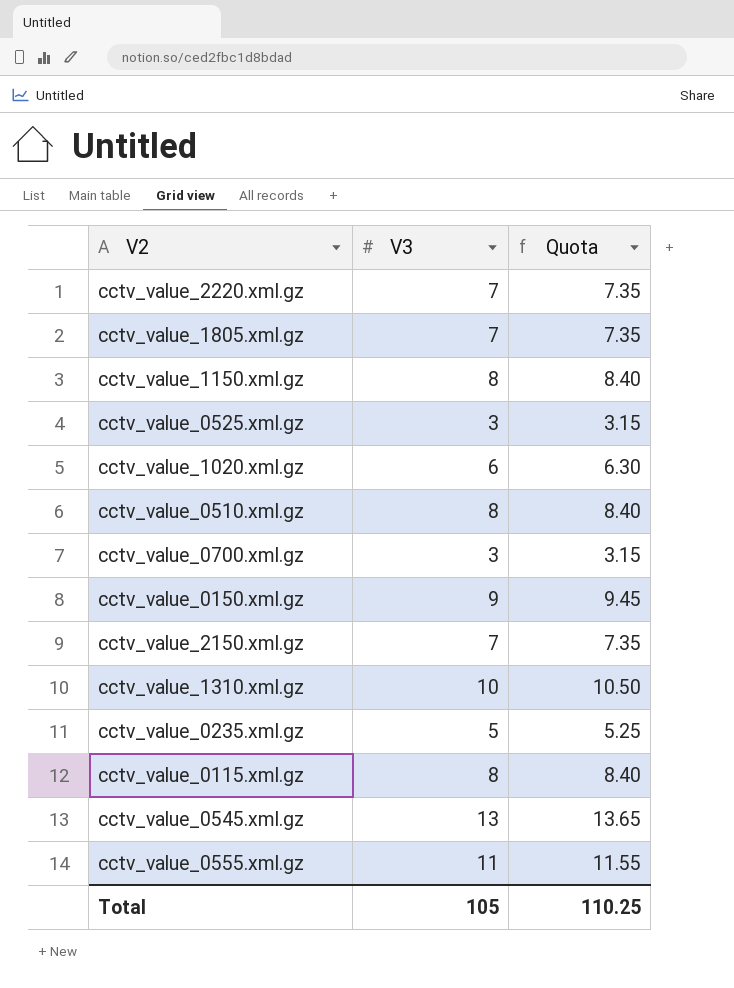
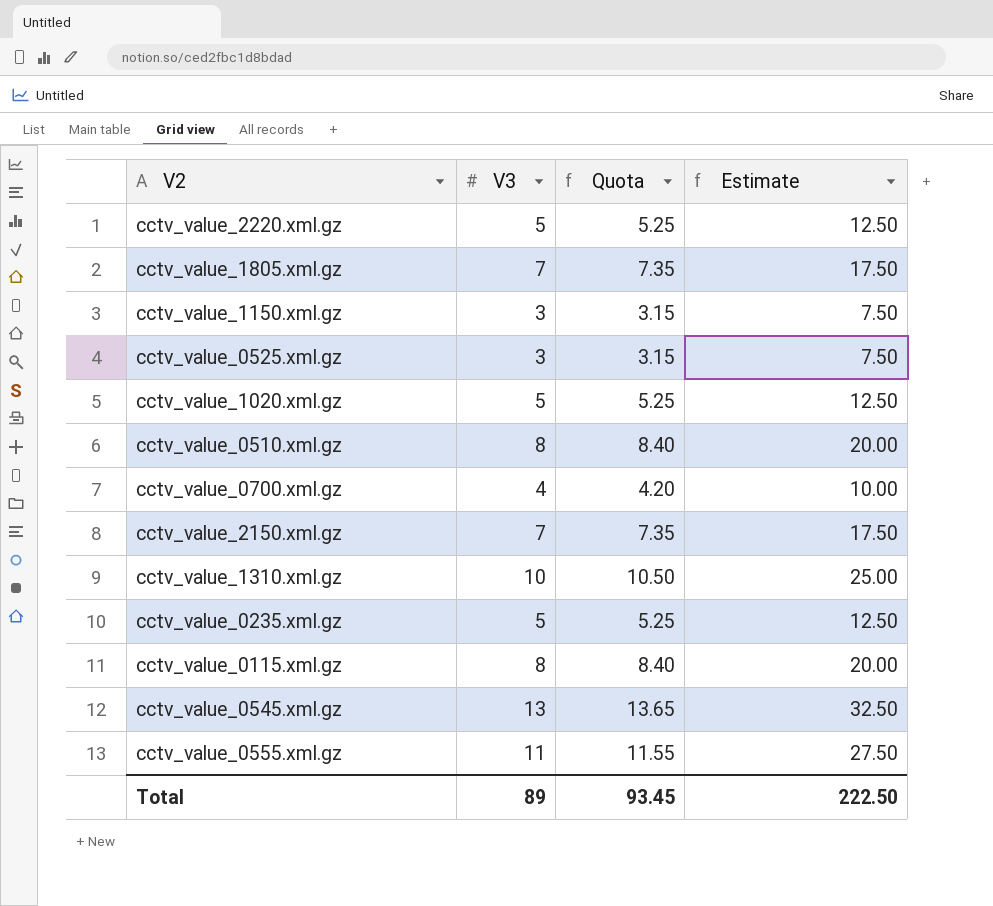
column Estimate | formula: none -> [V3] * 2.5
row cctv_value_0150.xml.gz: 9 | 9.45 -> none
cctv_value_2220.xml.gz | V3: 7 -> 5
cctv_value_2220.xml.gz | Quota: 7.35 -> 5.25
cctv_value_1150.xml.gz | V3: 8 -> 3
cctv_value_1150.xml.gz | Quota: 8.40 -> 3.15
cctv_value_1020.xml.gz | V3: 6 -> 5
cctv_value_1020.xml.gz | Quota: 6.30 -> 5.25
cctv_value_0700.xml.gz | V3: 3 -> 4
cctv_value_0700.xml.gz | Quota: 3.15 -> 4.20
Total | V3: 105 -> 89
Total | Quota: 110.25 -> 93.45

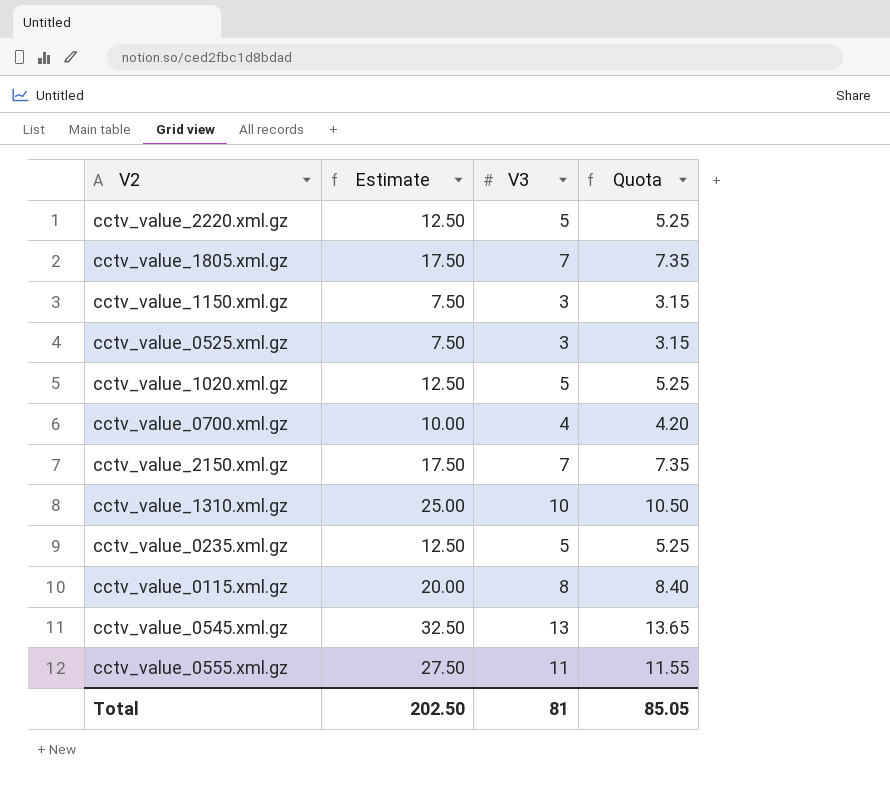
column Estimate | position: 4 -> 2
row cctv_value_0510.xml.gz: 8 | 8.40 | 20.00 -> none
Total | Estimate: 222.50 -> 202.50
Total | V3: 89 -> 81
Total | Quota: 93.45 -> 85.05

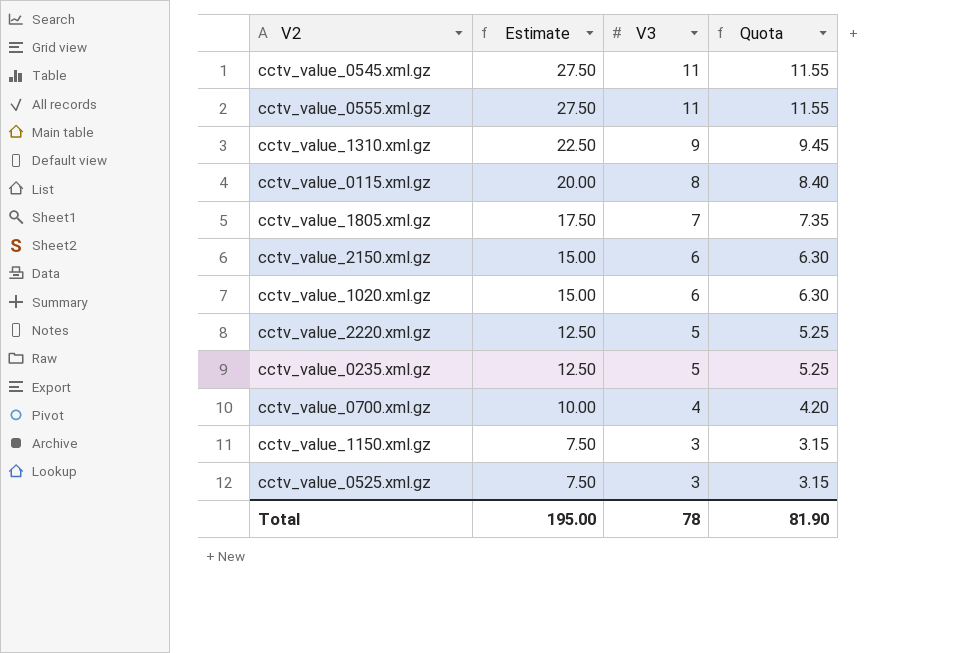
row order: none -> Estimate descending
cctv_value_0545.xml.gz | Estimate: 32.50 -> 27.50
cctv_value_0545.xml.gz | V3: 13 -> 11
cctv_value_0545.xml.gz | Quota: 13.65 -> 11.55
cctv_value_1310.xml.gz | Estimate: 25.00 -> 22.50
cctv_value_1310.xml.gz | V3: 10 -> 9
cctv_value_1310.xml.gz | Quota: 10.50 -> 9.45
cctv_value_2150.xml.gz | Estimate: 17.50 -> 15.00
cctv_value_2150.xml.gz | V3: 7 -> 6
cctv_value_2150.xml.gz | Quota: 7.35 -> 6.30
cctv_value_1020.xml.gz | Estimate: 12.50 -> 15.00
cctv_value_1020.xml.gz | V3: 5 -> 6
cctv_value_1020.xml.gz | Quota: 5.25 -> 6.30
Total | Estimate: 202.50 -> 195.00
Total | V3: 81 -> 78
Total | Quota: 85.05 -> 81.90

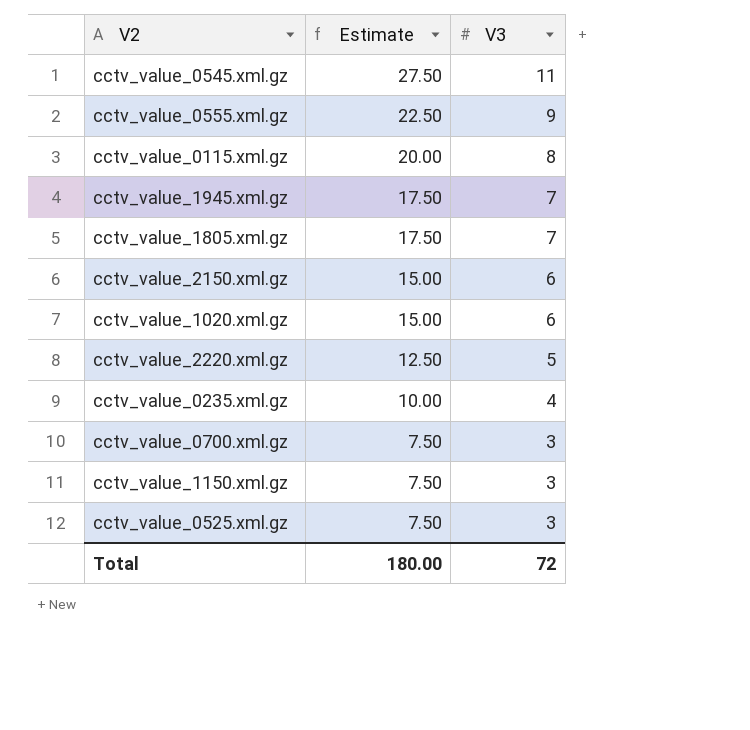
column Quota | formula: [V3] * 1.05 -> none
row cctv_value_1310.xml.gz: 22.50 | 9 | 9.45 -> none
cctv_value_0555.xml.gz | Estimate: 27.50 -> 22.50
cctv_value_0555.xml.gz | V3: 11 -> 9
row cctv_value_1945.xml.gz: none -> 17.50 | 7
cctv_value_0235.xml.gz | Estimate: 12.50 -> 10.00
cctv_value_0235.xml.gz | V3: 5 -> 4
cctv_value_0700.xml.gz | Estimate: 10.00 -> 7.50
cctv_value_0700.xml.gz | V3: 4 -> 3
Total | Estimate: 195.00 -> 180.00
Total | V3: 78 -> 72

